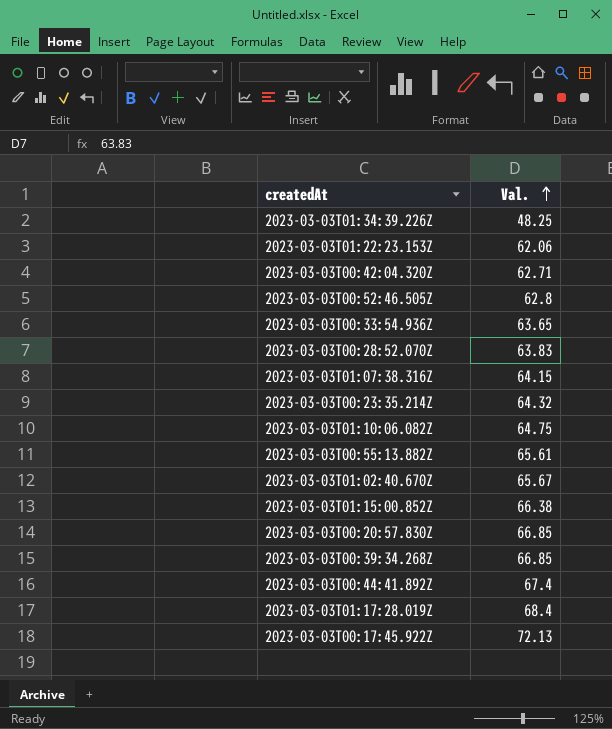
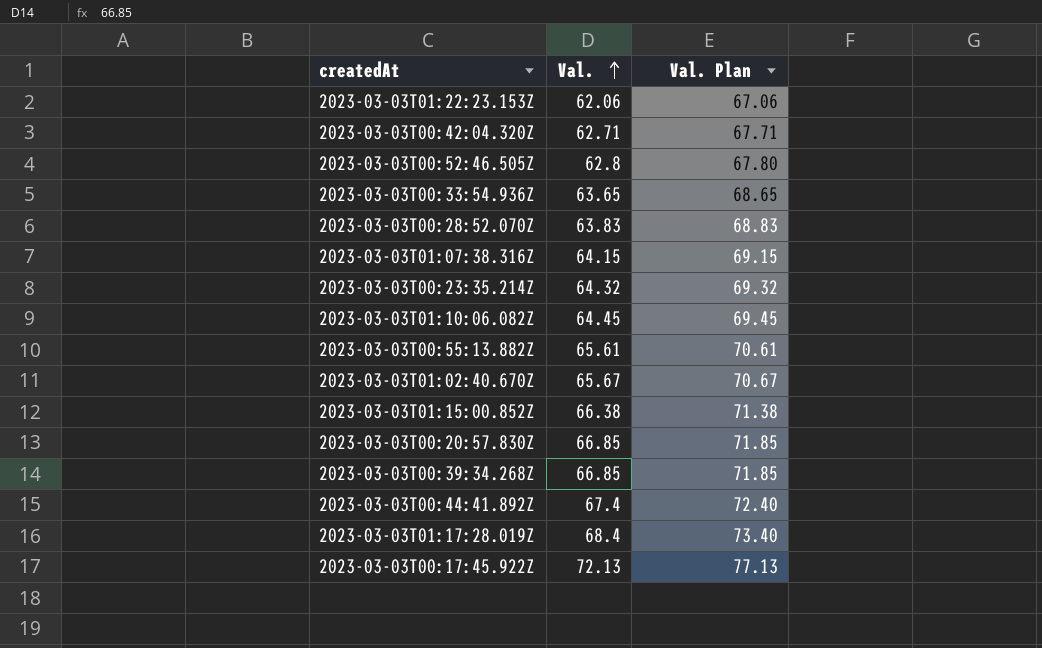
column Val. Plan | formula: none -> [Val.] + 5
row 2023-03-03T01:34:39.226Z: 48.25 -> none
2023-03-03T01:10:06.082Z | Val.: 64.75 -> 64.45

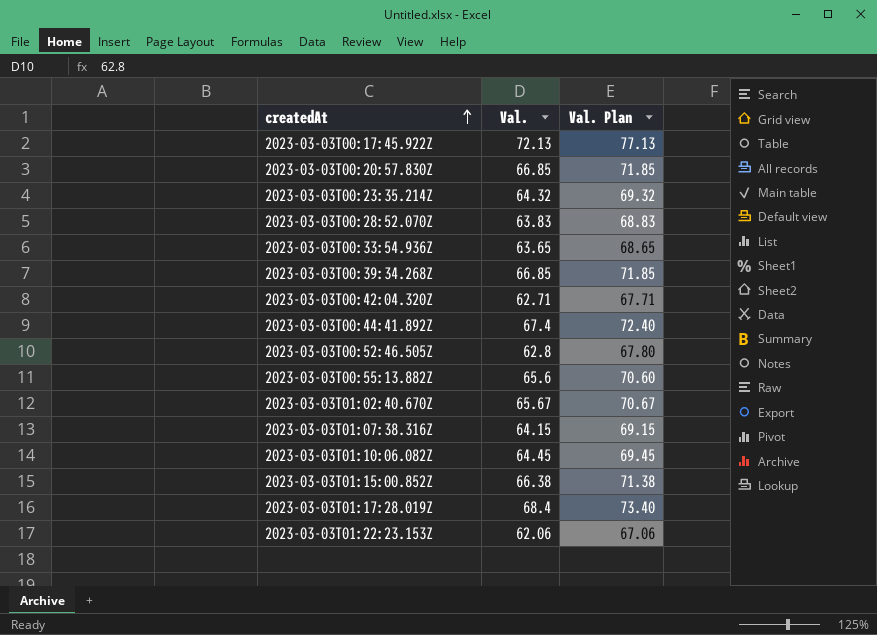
row order: Val. ascending -> createdAt ascending
2023-03-03T00:55:13.882Z | Val.: 65.61 -> 65.6
2023-03-03T00:55:13.882Z | Val. Plan: 70.61 -> 70.60

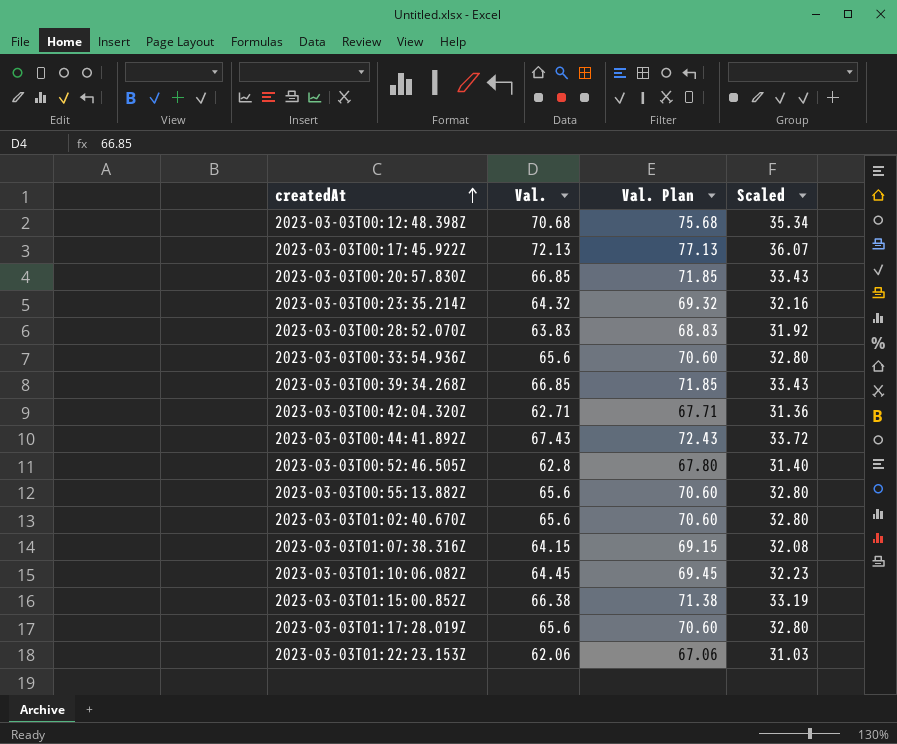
column Scaled | formula: none -> [Val.] * 0.5
row 2023-03-03T00:12:48.398Z: none -> 70.68 | 75.68 | 35.34
2023-03-03T00:33:54.936Z | Val.: 63.65 -> 65.6
2023-03-03T00:33:54.936Z | Val. Plan: 68.65 -> 70.60
2023-03-03T00:44:41.892Z | Val.: 67.4 -> 67.43
2023-03-03T00:44:41.892Z | Val. Plan: 72.40 -> 72.43
2023-03-03T01:02:40.670Z | Val.: 65.67 -> 65.6
2023-03-03T01:02:40.670Z | Val. Plan: 70.67 -> 70.60
2023-03-03T01:17:28.019Z | Val.: 68.4 -> 65.6
2023-03-03T01:17:28.019Z | Val. Plan: 73.40 -> 70.60

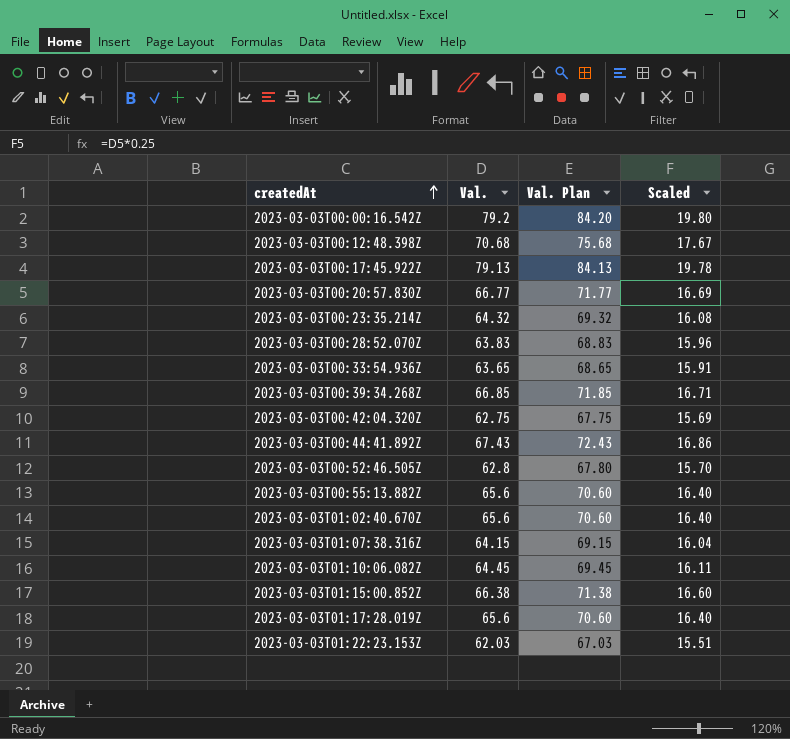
column Scaled | formula: [Val.] * 0.5 -> [Val.] * 0.25
row 2023-03-03T00:00:16.542Z: none -> 79.2 | 84.20 | 19.80
2023-03-03T00:17:45.922Z | Val.: 72.13 -> 79.13
2023-03-03T00:17:45.922Z | Val. Plan: 77.13 -> 84.13
2023-03-03T00:20:57.830Z | Val.: 66.85 -> 66.77
2023-03-03T00:20:57.830Z | Val. Plan: 71.85 -> 71.77
2023-03-03T00:33:54.936Z | Val.: 65.6 -> 63.65
2023-03-03T00:33:54.936Z | Val. Plan: 70.60 -> 68.65
2023-03-03T00:42:04.320Z | Val.: 62.71 -> 62.75
2023-03-03T00:42:04.320Z | Val. Plan: 67.71 -> 67.75
2023-03-03T01:22:23.153Z | Val.: 62.06 -> 62.03
2023-03-03T01:22:23.153Z | Val. Plan: 67.06 -> 67.03

